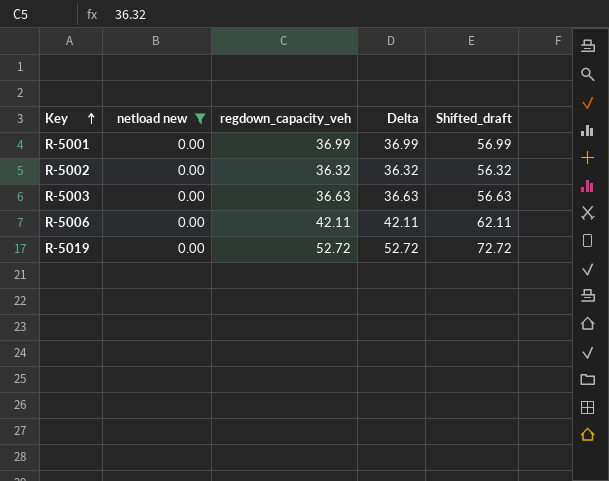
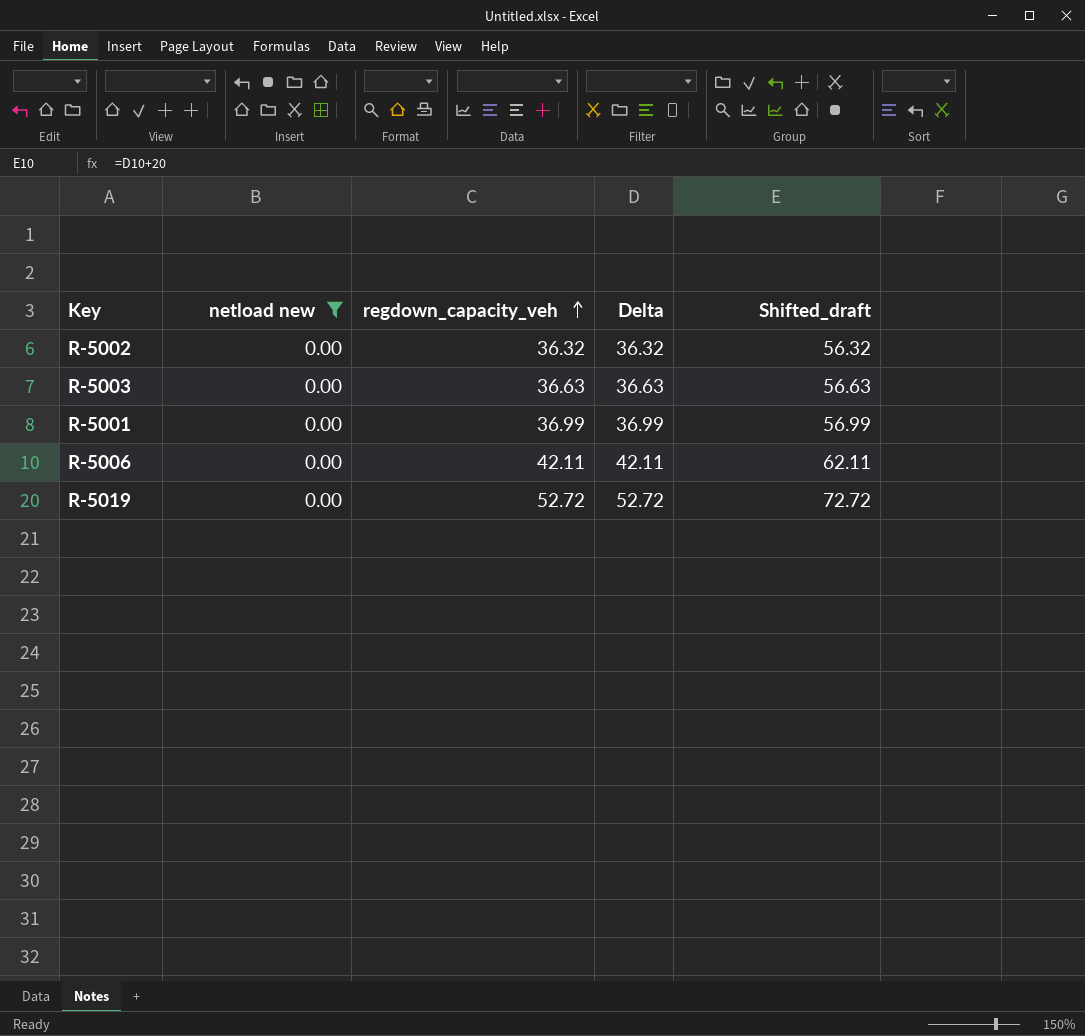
row order: Key ascending -> regdown_capacity_veh ascending

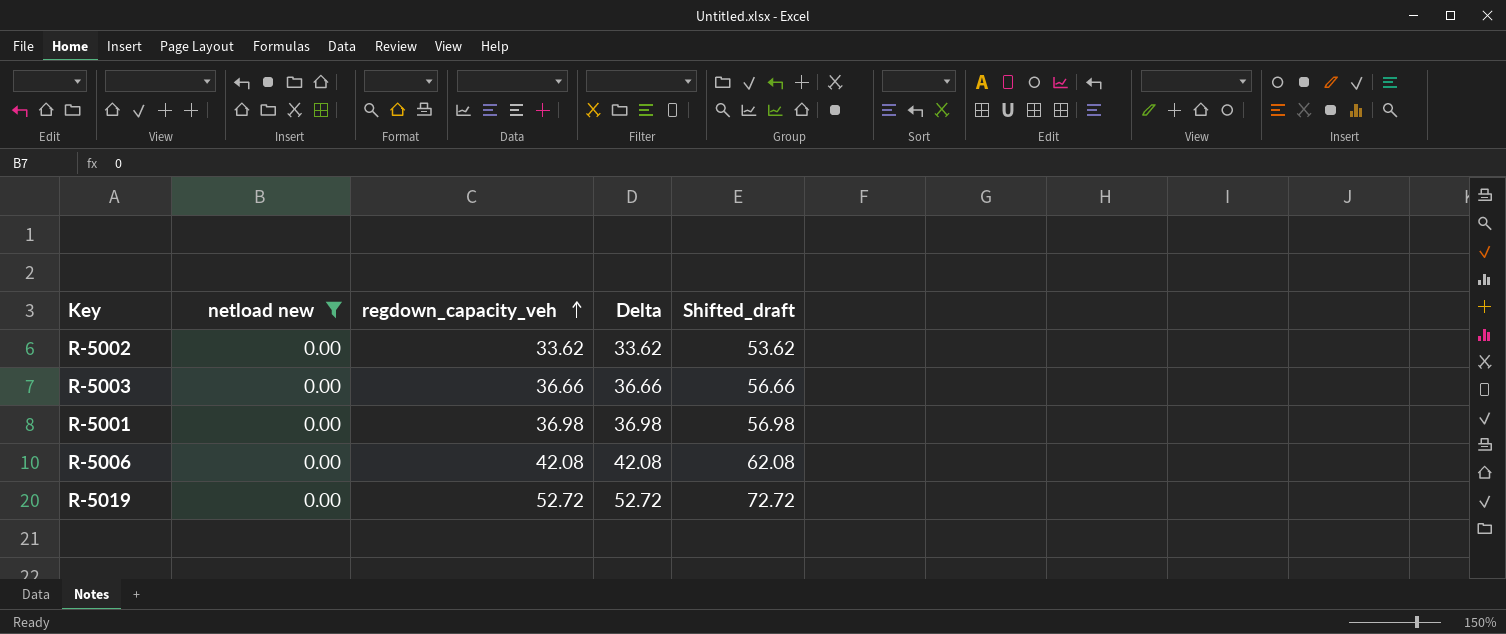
R-5002 | regdown_capacity_veh: 36.32 -> 33.62
R-5002 | Delta: 36.32 -> 33.62
R-5002 | Shifted_draft: 56.32 -> 53.62
R-5003 | regdown_capacity_veh: 36.63 -> 36.66
R-5003 | Delta: 36.63 -> 36.66
R-5003 | Shifted_draft: 56.63 -> 56.66
R-5001 | regdown_capacity_veh: 36.99 -> 36.98
R-5001 | Delta: 36.99 -> 36.98
R-5001 | Shifted_draft: 56.99 -> 56.98
R-5006 | regdown_capacity_veh: 42.11 -> 42.08
R-5006 | Delta: 42.11 -> 42.08
R-5006 | Shifted_draft: 62.11 -> 62.08

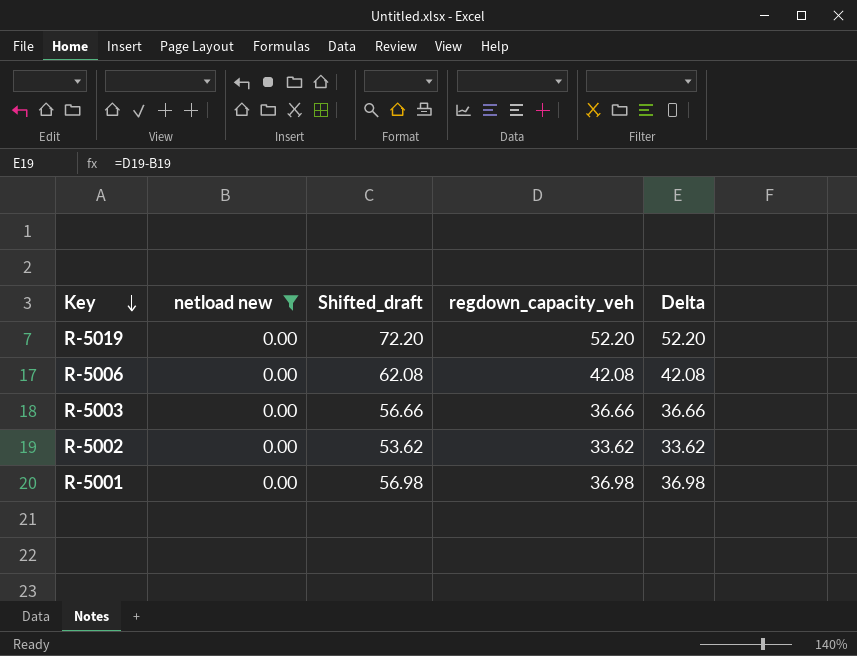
row order: regdown_capacity_veh ascending -> Key descending
column Shifted_draft | position: 5 -> 3
R-5019 | Shifted_draft: 72.72 -> 72.20
R-5019 | regdown_capacity_veh: 52.72 -> 52.20
R-5019 | Delta: 52.72 -> 52.20

